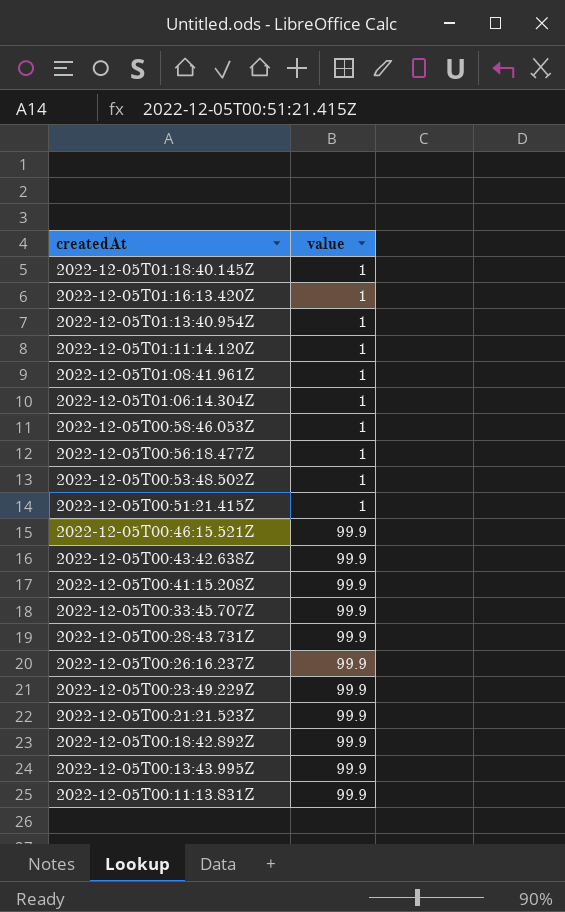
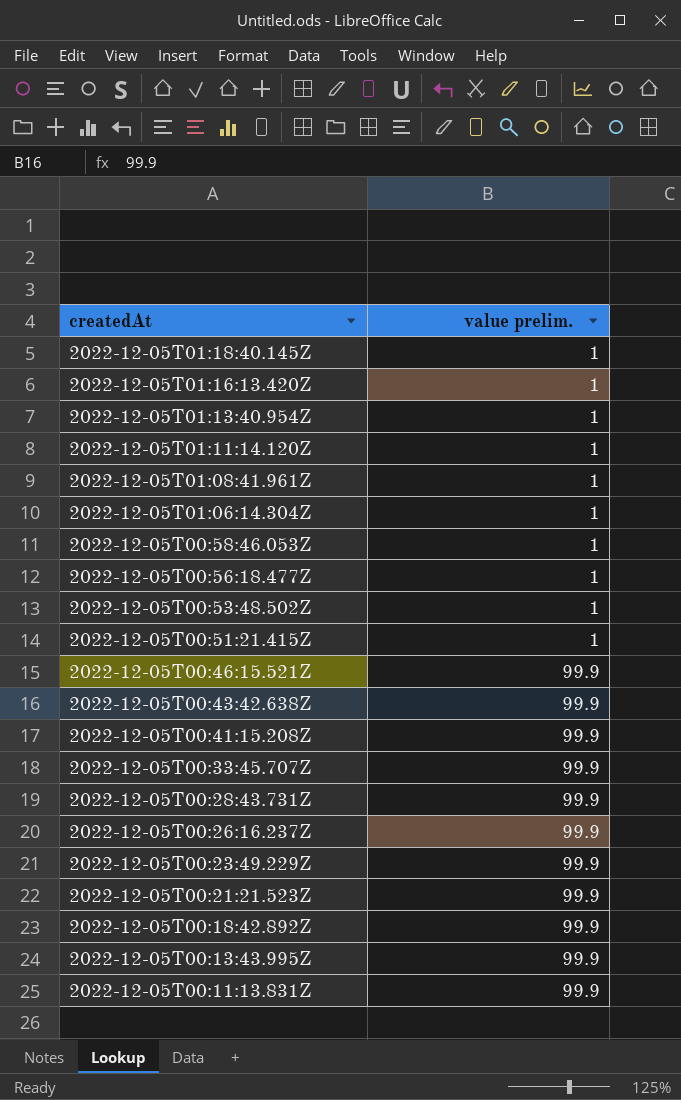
column name: value -> value prelim.

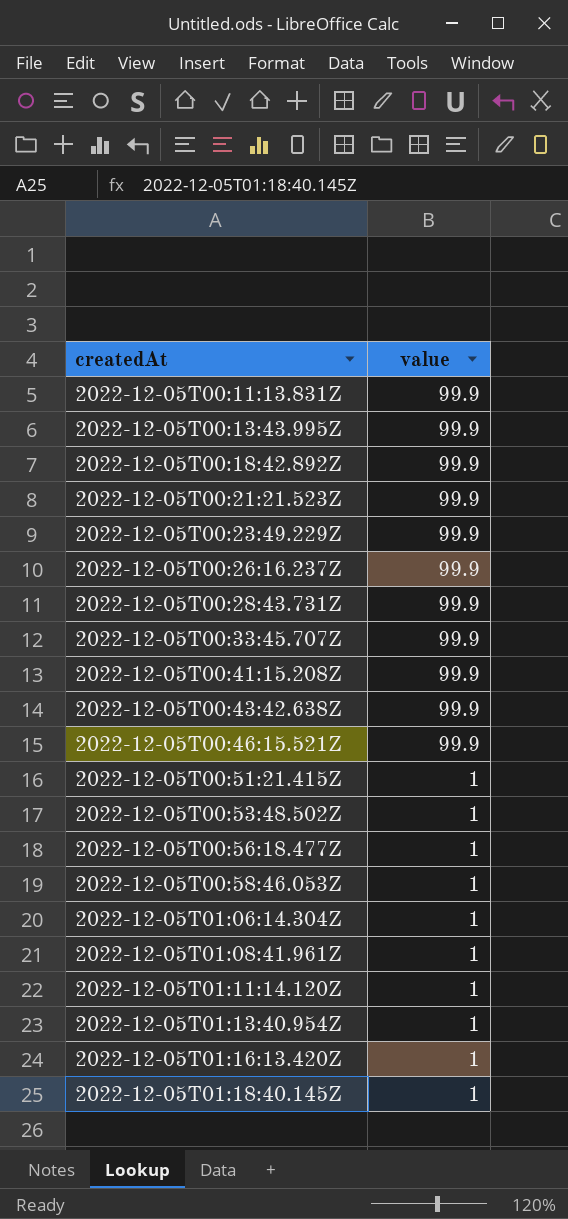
row order: createdAt descending -> createdAt ascending
column name: value prelim. -> value

